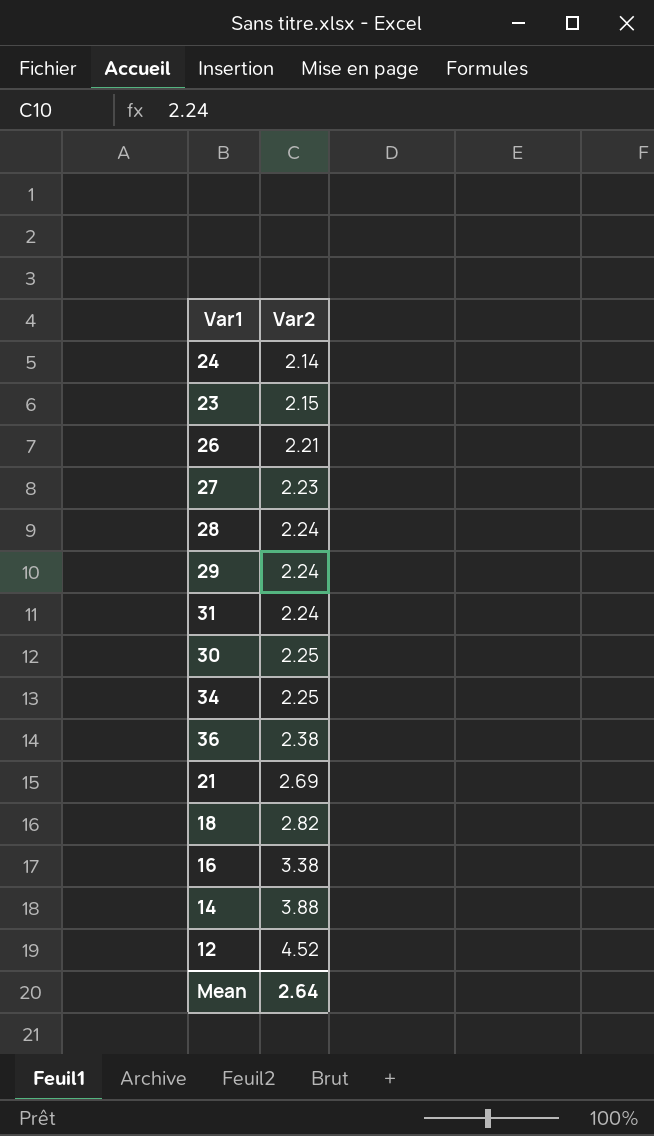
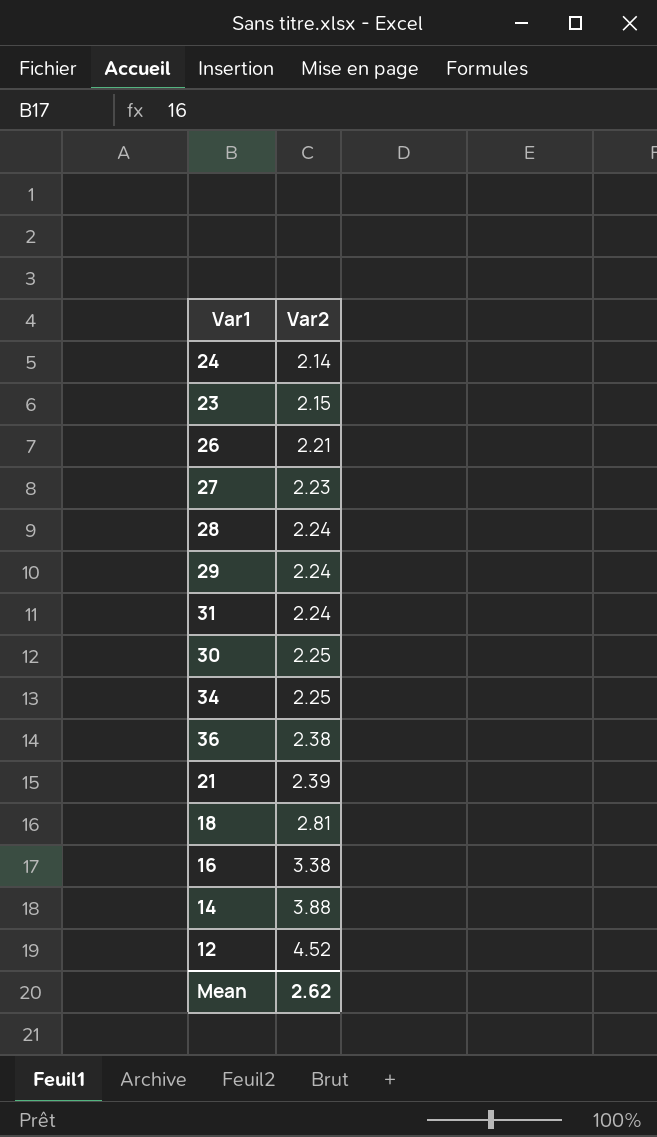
21 | Var2: 2.69 -> 2.39
18 | Var2: 2.82 -> 2.81
Mean | Var2: 2.64 -> 2.62

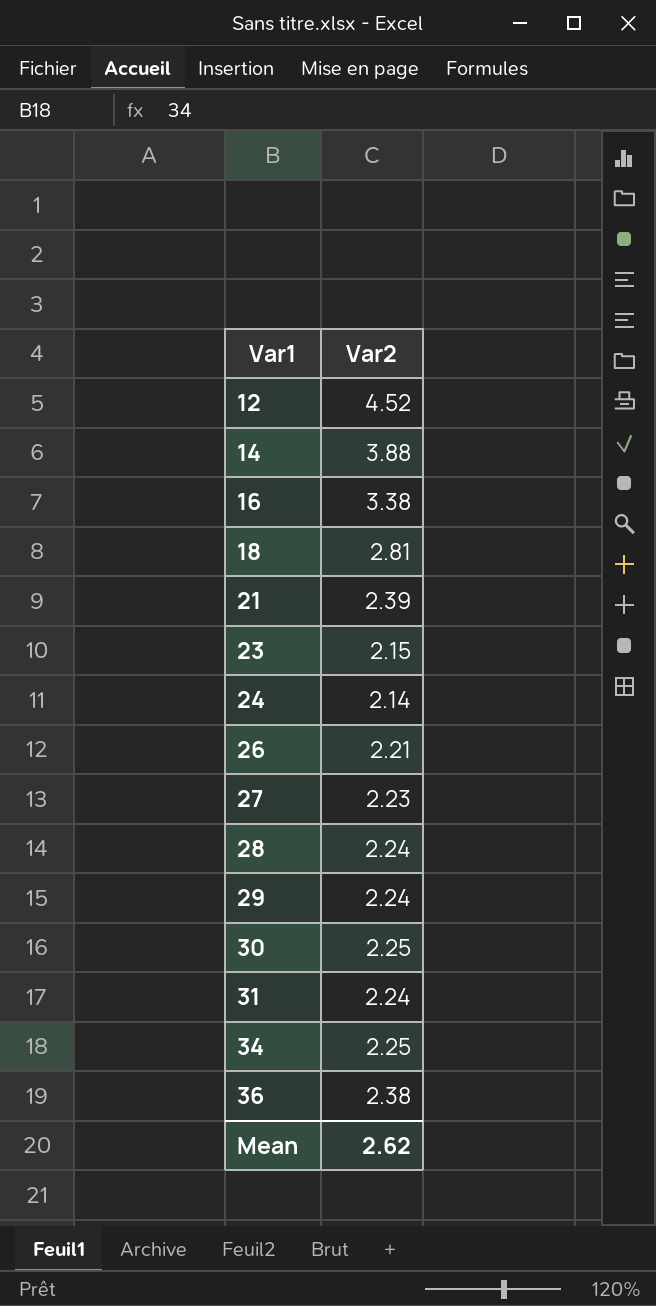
row order: Var2 ascending -> Var1 ascending

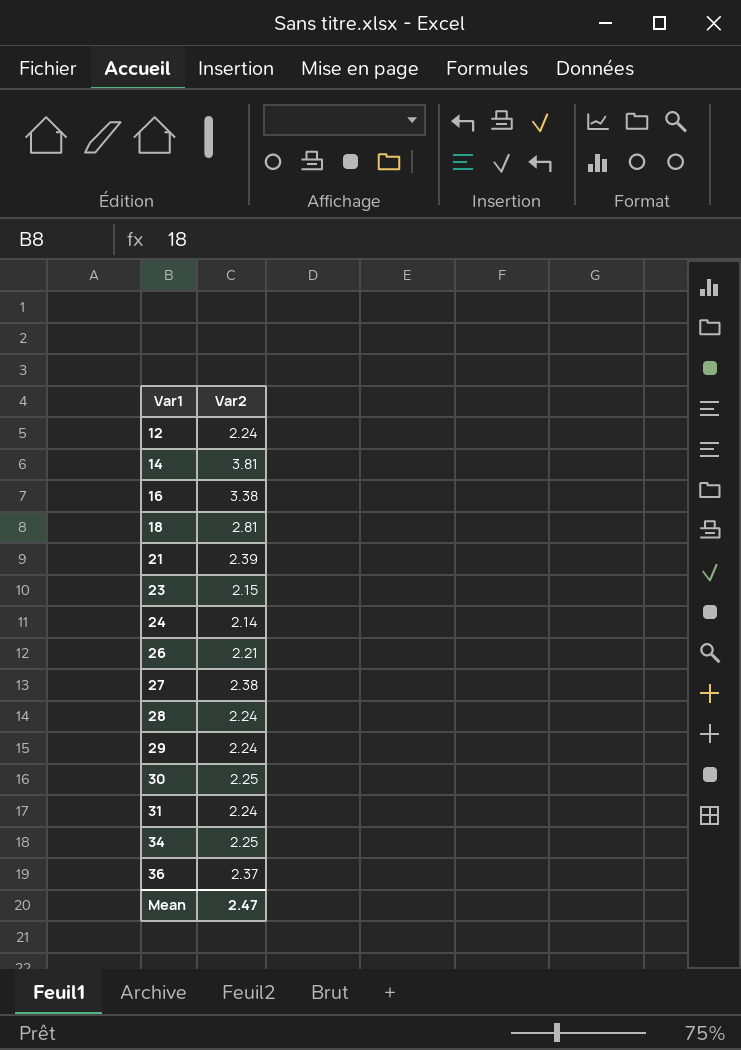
12 | Var2: 4.52 -> 2.24
14 | Var2: 3.88 -> 3.81
27 | Var2: 2.23 -> 2.38
36 | Var2: 2.38 -> 2.37
Mean | Var2: 2.62 -> 2.47

